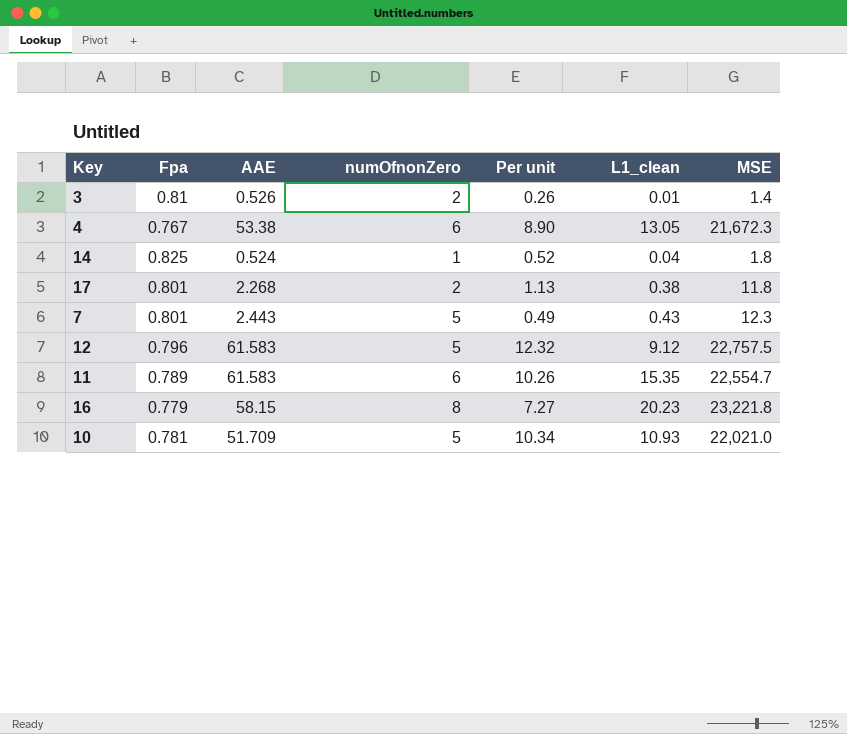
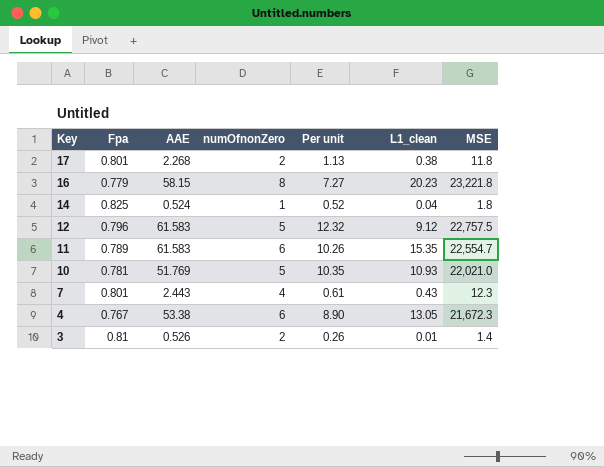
row order: none -> Key descending
10 | AAE: 51.709 -> 51.769
10 | Per unit: 10.34 -> 10.35
7 | numOfnonZero: 5 -> 4
7 | Per unit: 0.49 -> 0.61

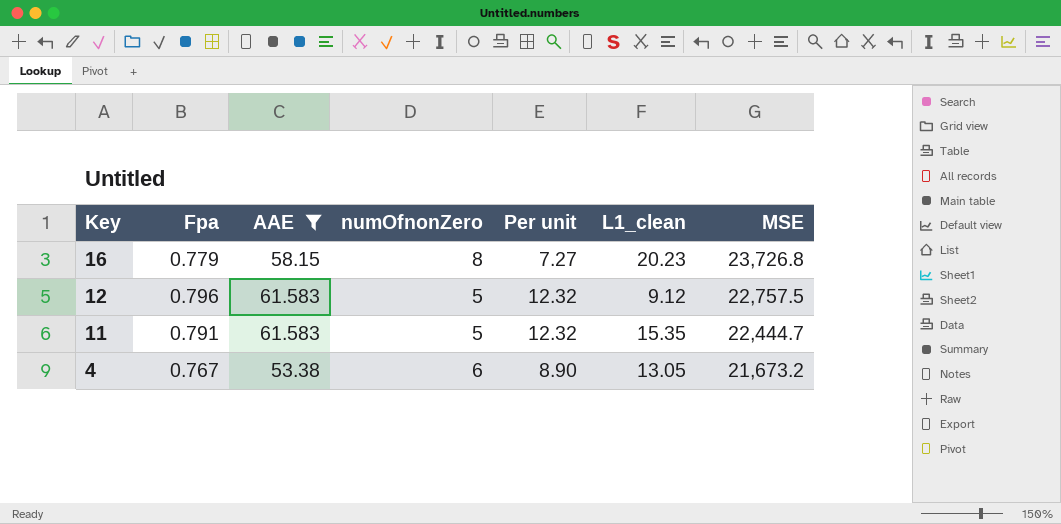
filter: none -> AAE >= 53.38
16 | MSE: 23,221.8 -> 23,726.8
11 | Fpa: 0.789 -> 0.791
11 | numOfnonZero: 6 -> 5
11 | Per unit: 10.26 -> 12.32
11 | MSE: 22,554.7 -> 22,444.7
4 | MSE: 21,672.3 -> 21,673.2

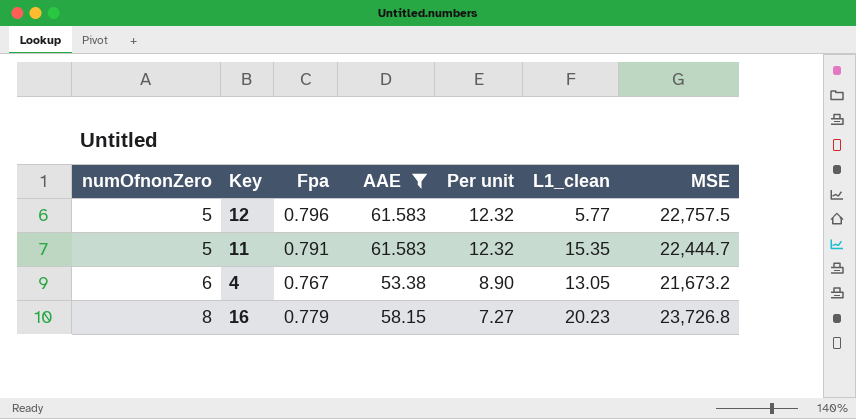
row order: Key descending -> numOfnonZero ascending
column numOfnonZero | position: 4 -> 1
12 | L1_clean: 9.12 -> 5.77

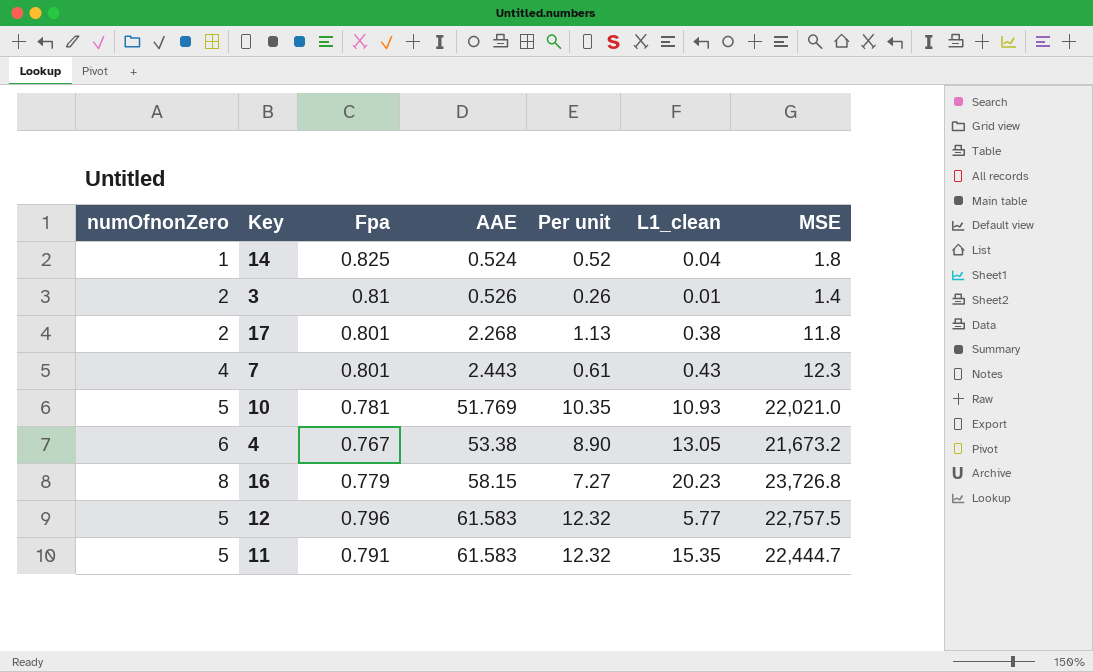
filter: AAE >= 53.38 -> none
row order: numOfnonZero ascending -> AAE ascending

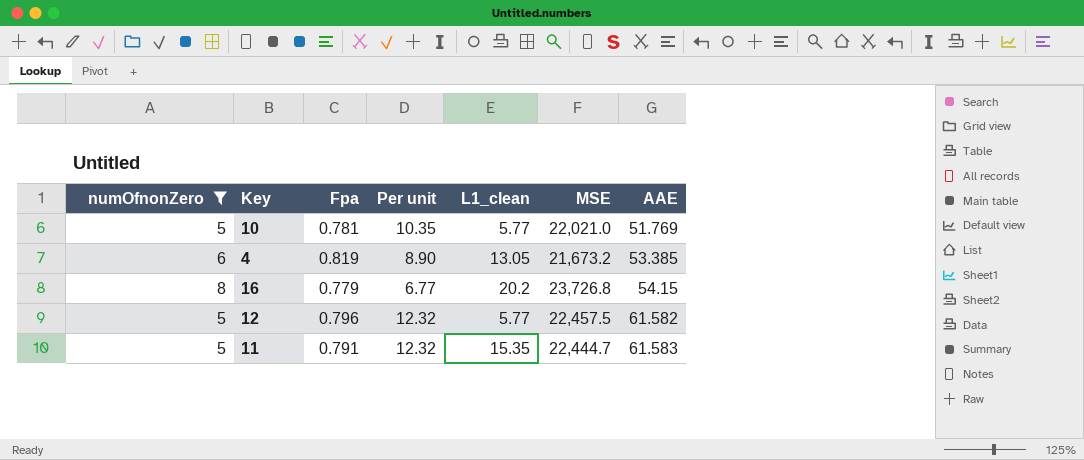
filter: none -> numOfnonZero >= 5
column AAE | position: 4 -> 7
10 | L1_clean: 10.93 -> 5.77
4 | Fpa: 0.767 -> 0.819
4 | AAE: 53.38 -> 53.385
16 | Per unit: 7.27 -> 6.77
16 | L1_clean: 20.23 -> 20.2
16 | AAE: 58.15 -> 54.15
12 | MSE: 22,757.5 -> 22,457.5
12 | AAE: 61.583 -> 61.582

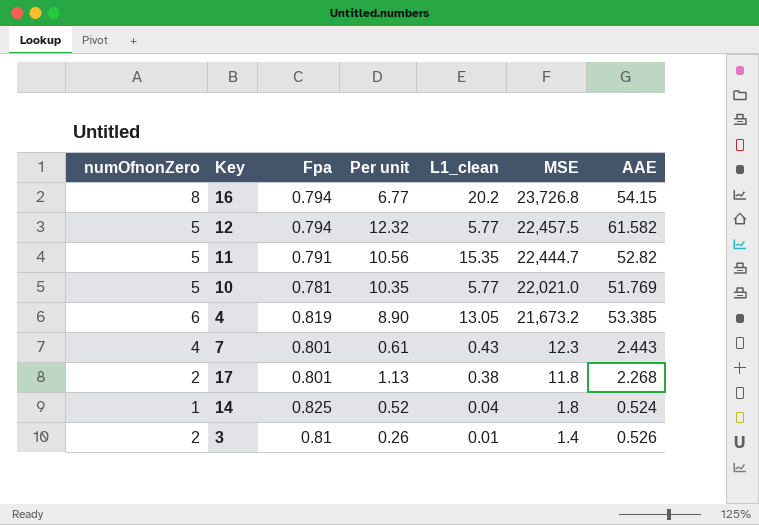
filter: numOfnonZero >= 5 -> none
row order: AAE ascending -> MSE descending
16 | Fpa: 0.779 -> 0.794
12 | Fpa: 0.796 -> 0.794
11 | Per unit: 12.32 -> 10.56
11 | AAE: 61.583 -> 52.82

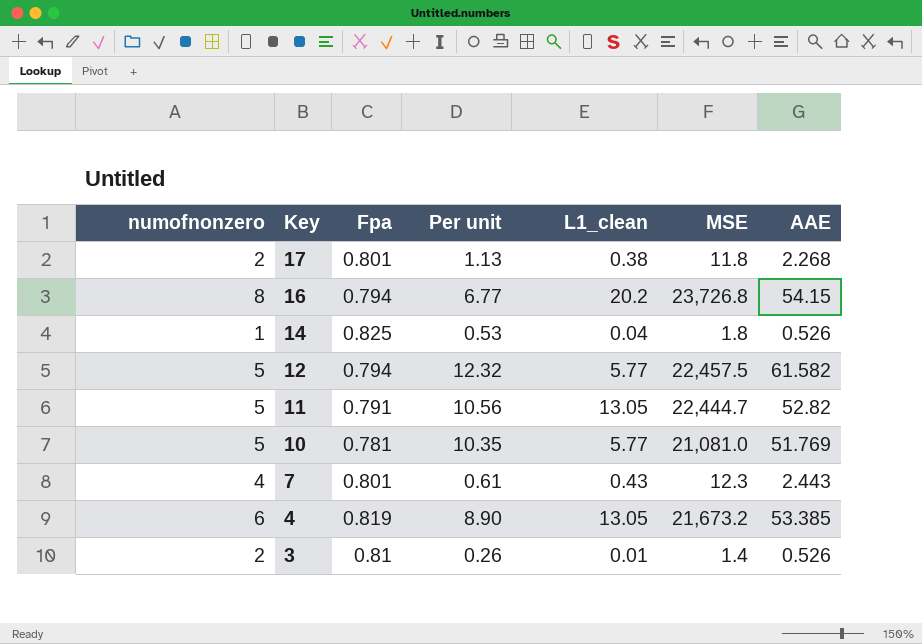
row order: MSE descending -> Key descending
column name: numOfnonZero -> numofnonzero
14 | Per unit: 0.52 -> 0.53
14 | AAE: 0.524 -> 0.526
11 | L1_clean: 15.35 -> 13.05
10 | MSE: 22,021.0 -> 21,081.0

